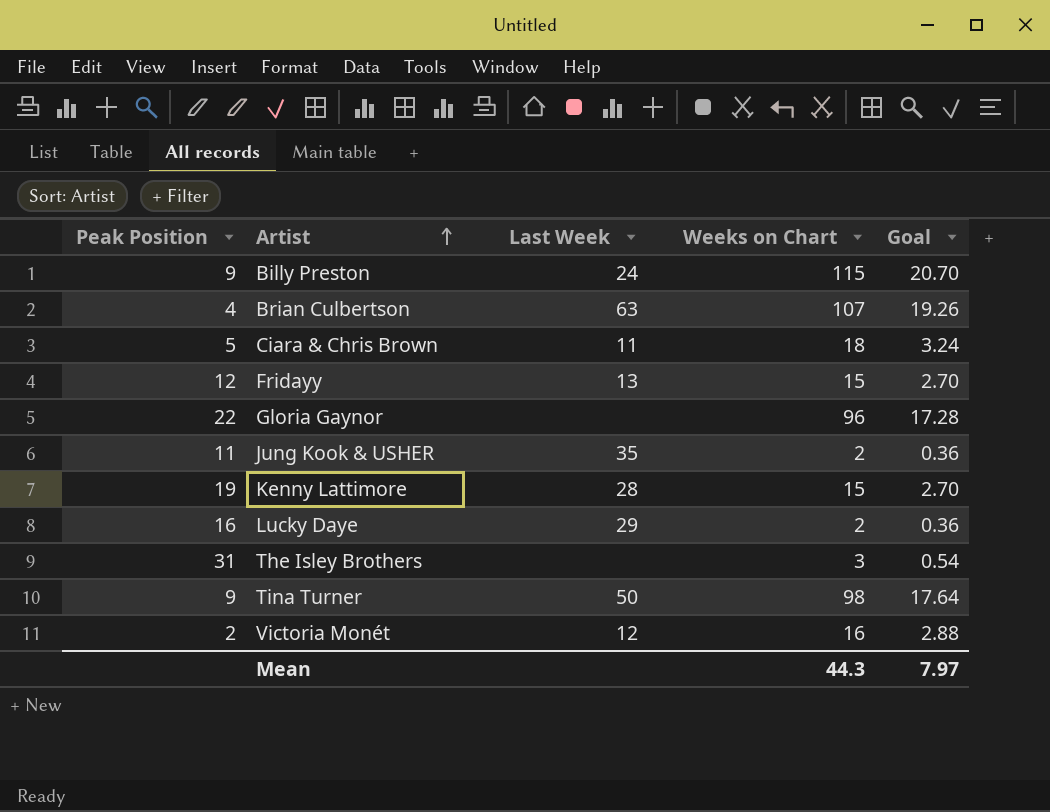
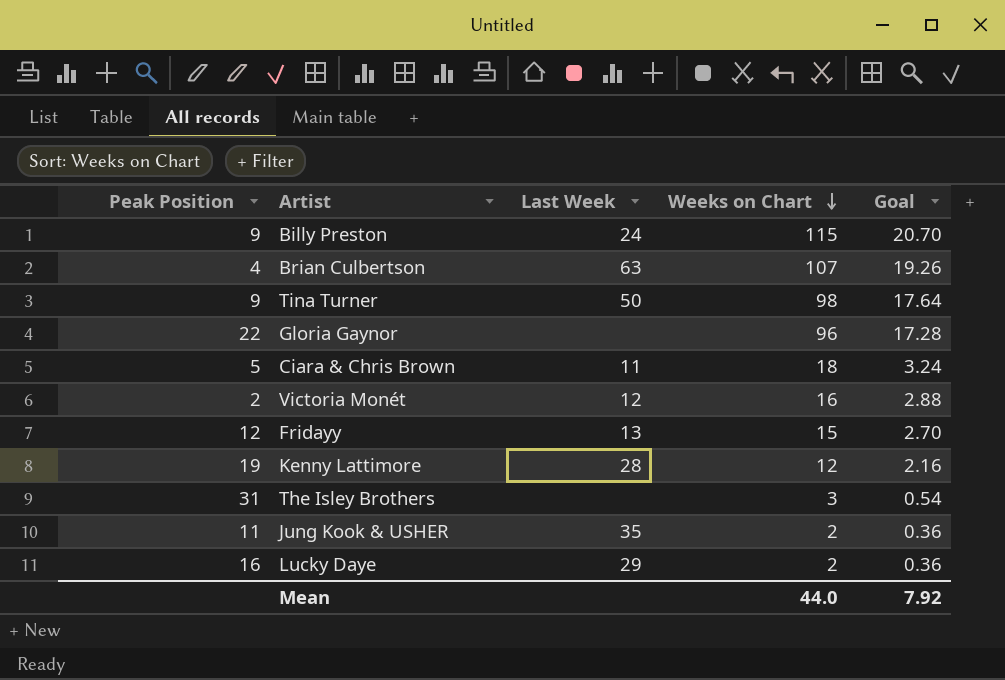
row order: Artist ascending -> Weeks on Chart descending
Kenny Lattimore | Weeks on Chart: 15 -> 12
Kenny Lattimore | Goal: 2.70 -> 2.16
Mean | Weeks on Chart: 44.3 -> 44.0
Mean | Goal: 7.97 -> 7.92

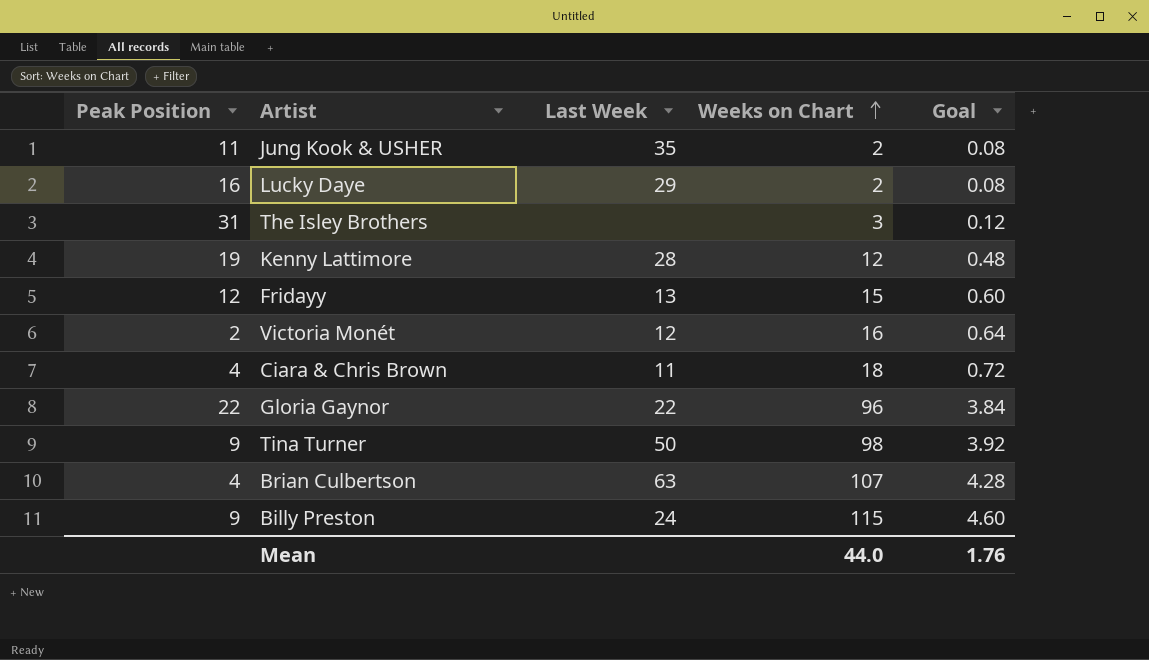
row order: Weeks on Chart descending -> Weeks on Chart ascending
column Goal | formula: [Weeks on Chart] * 0.18 -> [Weeks on Chart] * 0.04
Ciara & Chris Brown | Peak Position: 5 -> 4
Gloria Gaynor | Last Week: none -> 22
Mean | Goal: 7.92 -> 1.76

